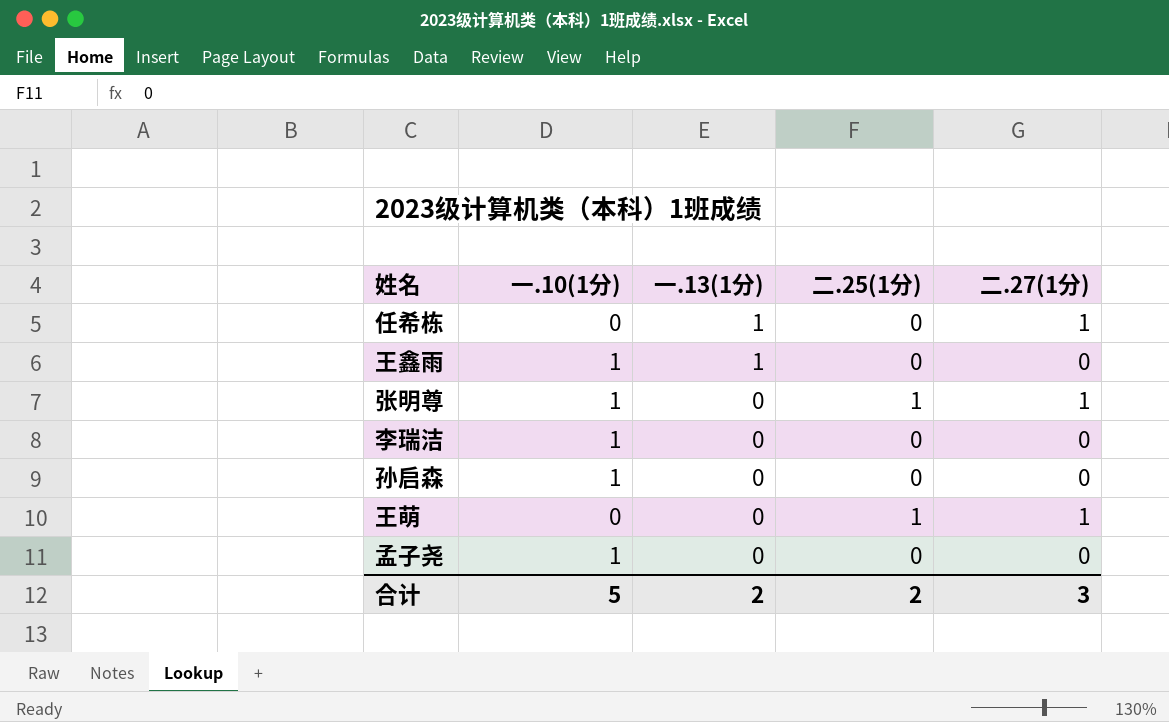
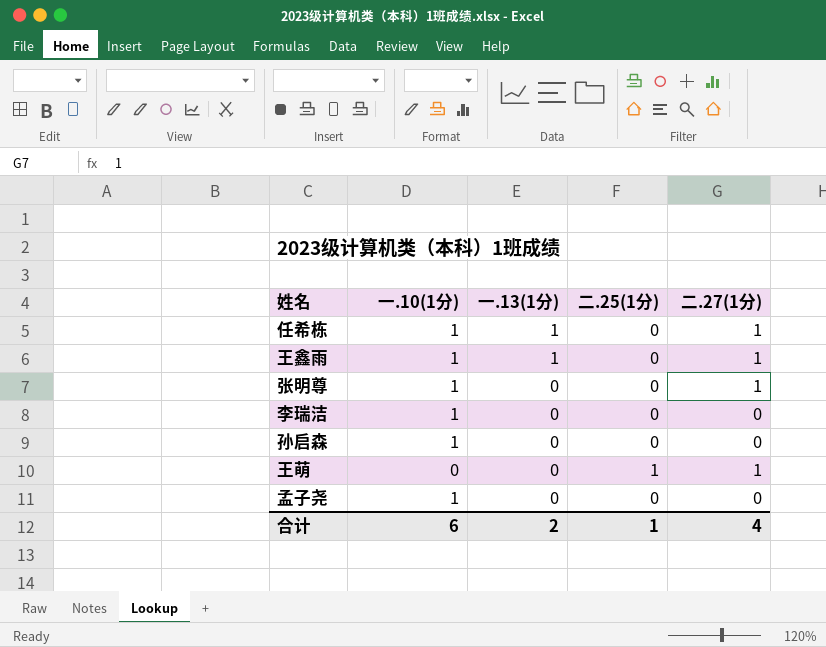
任希栋 | 一.10(1分): 0 -> 1
王鑫雨 | 二.27(1分): 0 -> 1
张明尊 | 二.25(1分): 1 -> 0
合计 | 一.10(1分): 5 -> 6
合计 | 二.25(1分): 2 -> 1
合计 | 二.27(1分): 3 -> 4

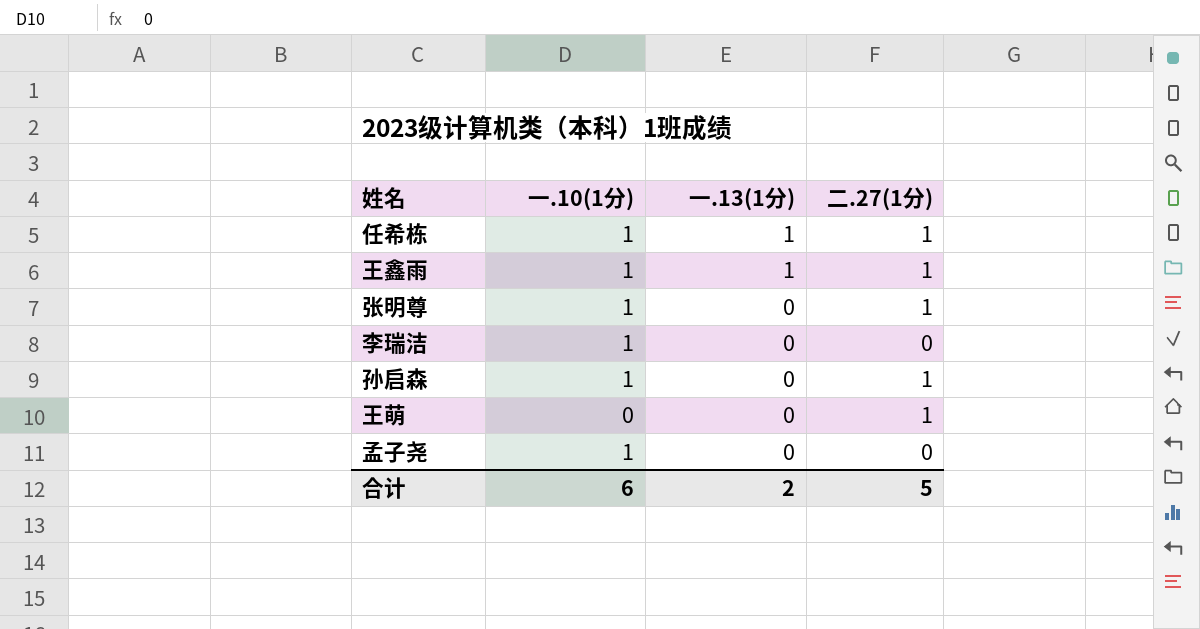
column 二.25(1分) | position: 4 -> none
孙启森 | 二.27(1分): 0 -> 1
合计 | 二.27(1分): 4 -> 5

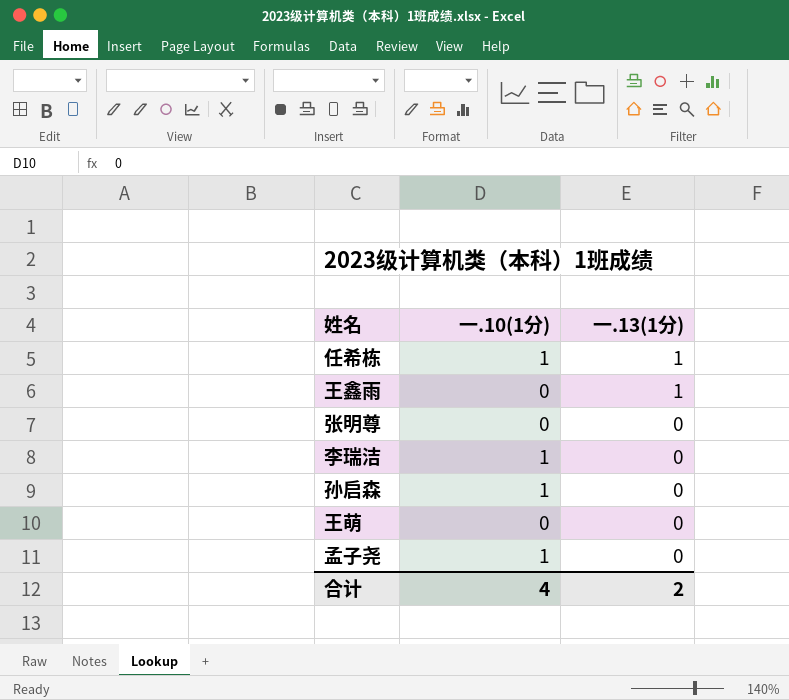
column 二.27(1分) | position: 4 -> none
王鑫雨 | 一.10(1分): 1 -> 0
张明尊 | 一.10(1分): 1 -> 0
合计 | 一.10(1分): 6 -> 4

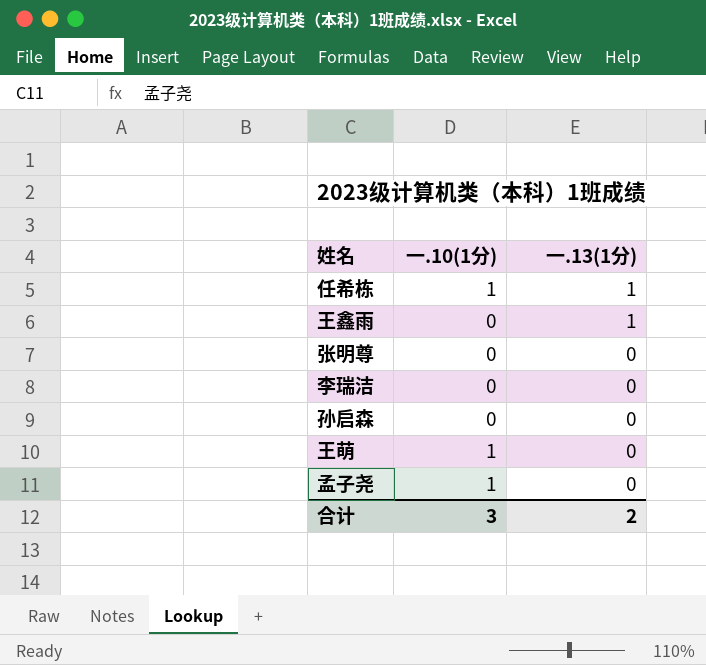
李瑞洁 | 一.10(1分): 1 -> 0
孙启森 | 一.10(1分): 1 -> 0
王萌 | 一.10(1分): 0 -> 1
合计 | 一.10(1分): 4 -> 3

